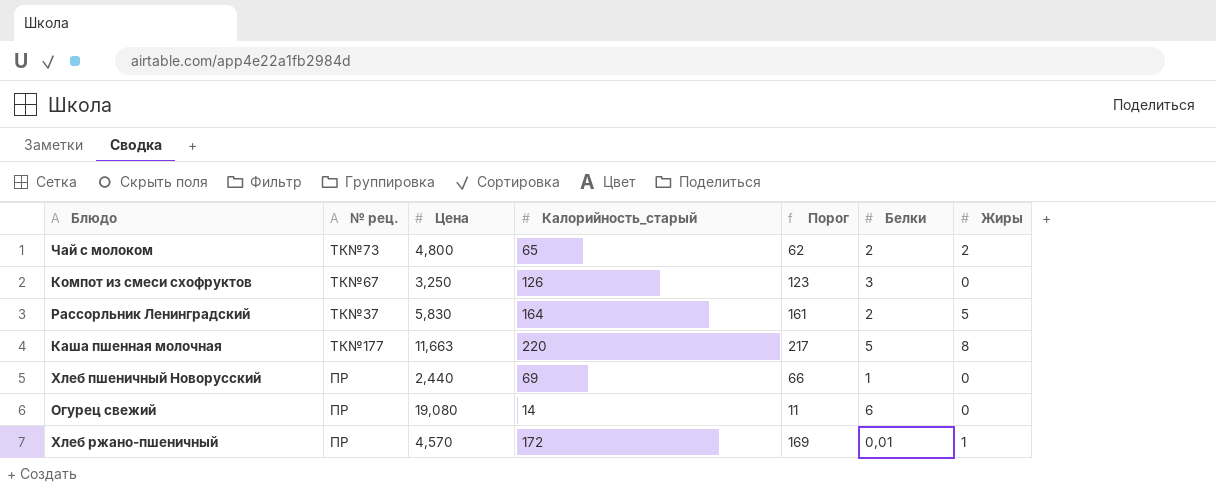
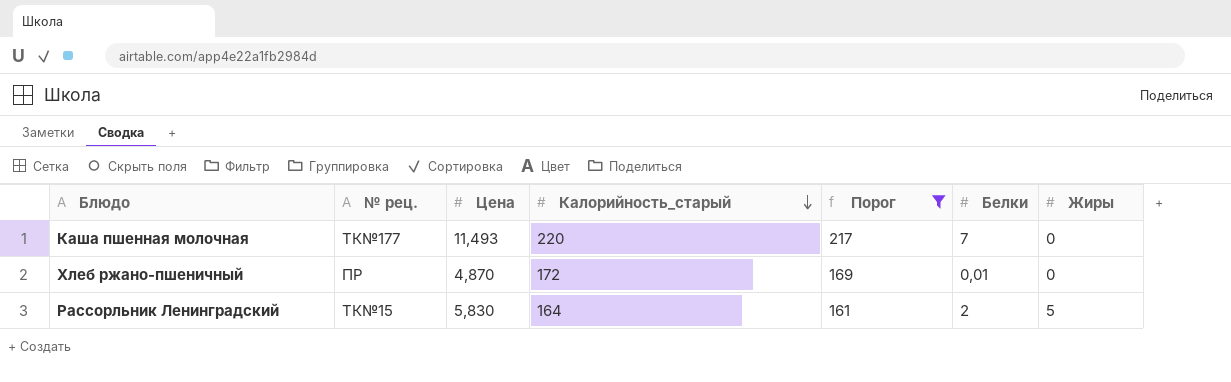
filter: none -> Порог >= 161
row order: none -> Калорийность_старый descending
Каша пшенная молочная | Цена: 11,663 -> 11,493
Каша пшенная молочная | Белки: 5 -> 7
Каша пшенная молочная | Жиры: 8 -> 0
Хлеб ржано-пшеничный | Цена: 4,570 -> 4,870
Хлеб ржано-пшеничный | Жиры: 1 -> 0
Рассорльник Ленинградский | № рец.: ТК№37 -> ТК№15

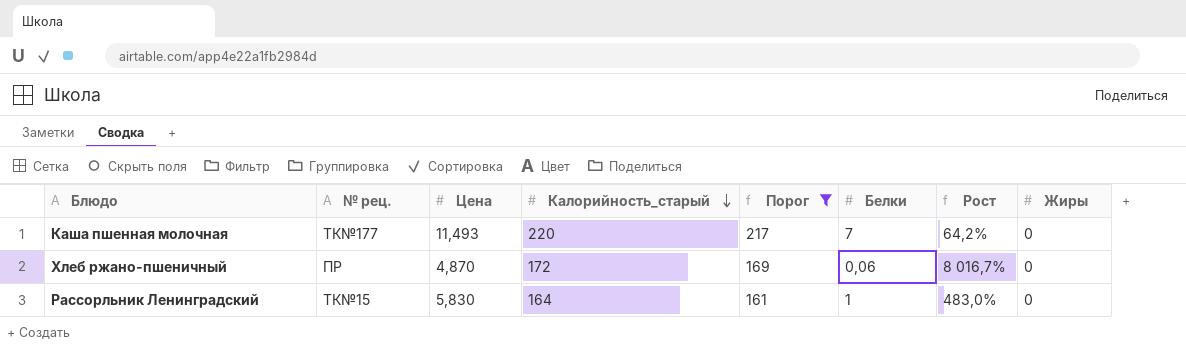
column Рост | formula: none -> ([Цена] - [Белки]) / [Белки]
Хлеб ржано-пшеничный | Белки: 0,01 -> 0,06
Рассорльник Ленинградский | Белки: 2 -> 1
Рассорльник Ленинградский | Жиры: 5 -> 0

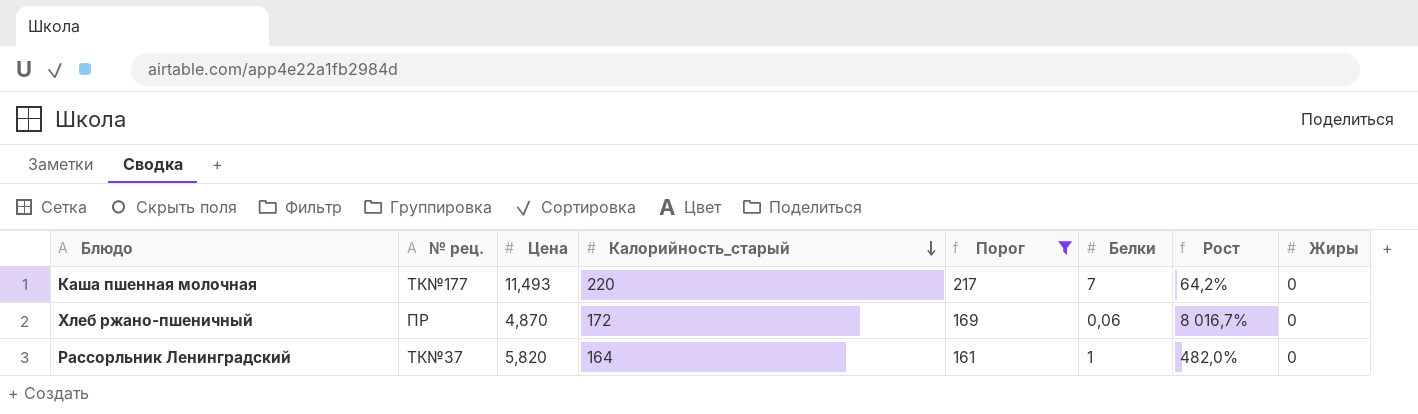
Рассорльник Ленинградский | № рец.: ТК№15 -> ТК№37
Рассорльник Ленинградский | Цена: 5,830 -> 5,820
Рассорльник Ленинградский | Рост: 483,0% -> 482,0%

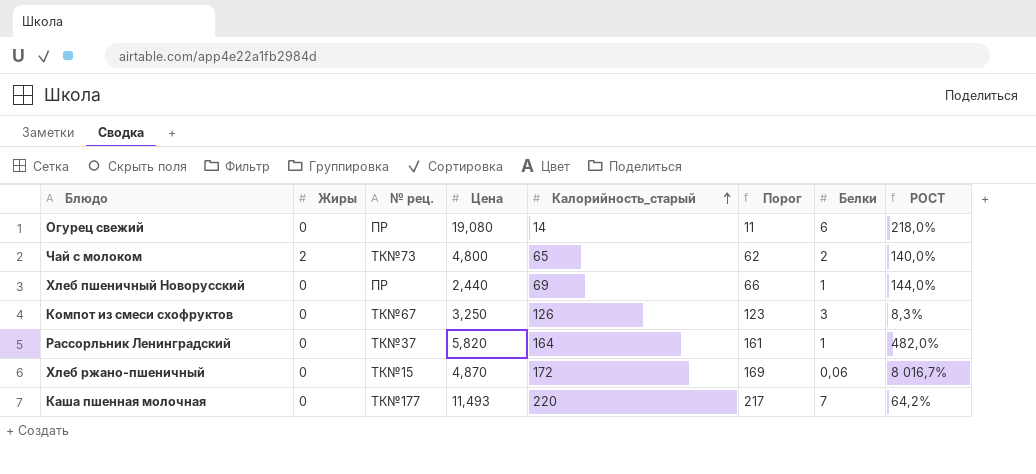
filter: Порог >= 161 -> none
row order: Калорийность_старый descending -> Калорийность_старый ascending
column Жиры | position: 8 -> 2
column name: Рост -> РОСТ
Хлеб ржано-пшеничный | № рец.: ПР -> ТК№15

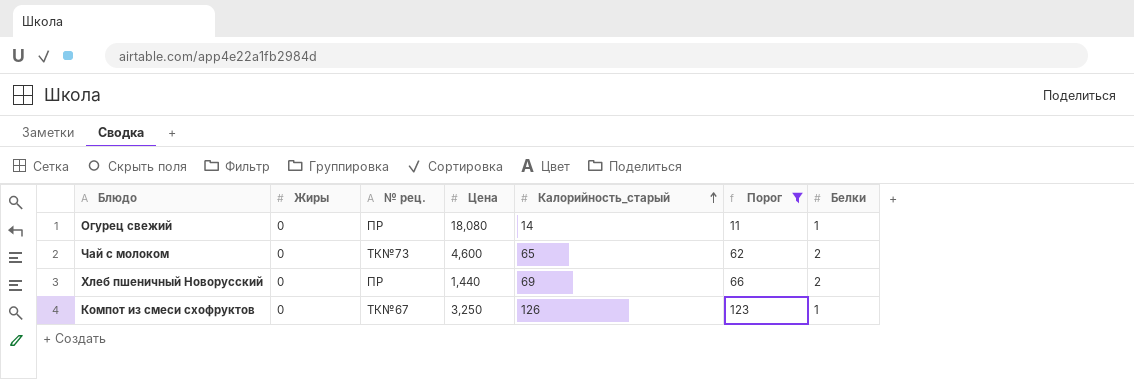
filter: none -> Порог <= 123
column РОСТ | formula: ([Цена] - [Белки]) / [Белки] -> none
Огурец свежий | Цена: 19,080 -> 18,080
Огурец свежий | Белки: 6 -> 1
Чай с молоком | Жиры: 2 -> 0
Чай с молоком | Цена: 4,800 -> 4,600
Хлеб пшеничный Новорусский | Цена: 2,440 -> 1,440
Хлеб пшеничный Новорусский | Белки: 1 -> 2
Компот из смеси схофруктов | Белки: 3 -> 1

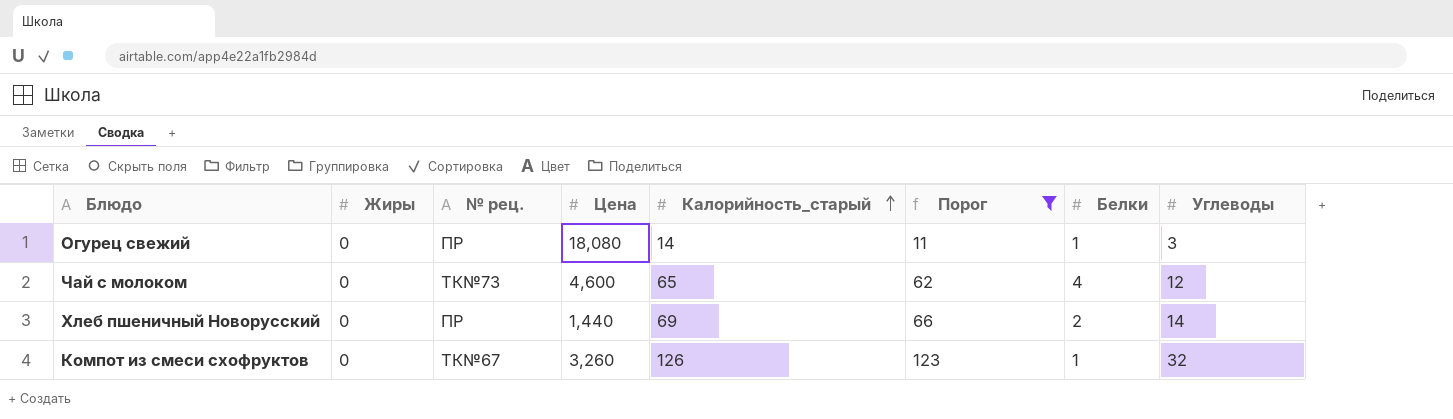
column Углеводы | position: none -> 8
Чай с молоком | Белки: 2 -> 4
Компот из смеси схофруктов | Цена: 3,250 -> 3,260

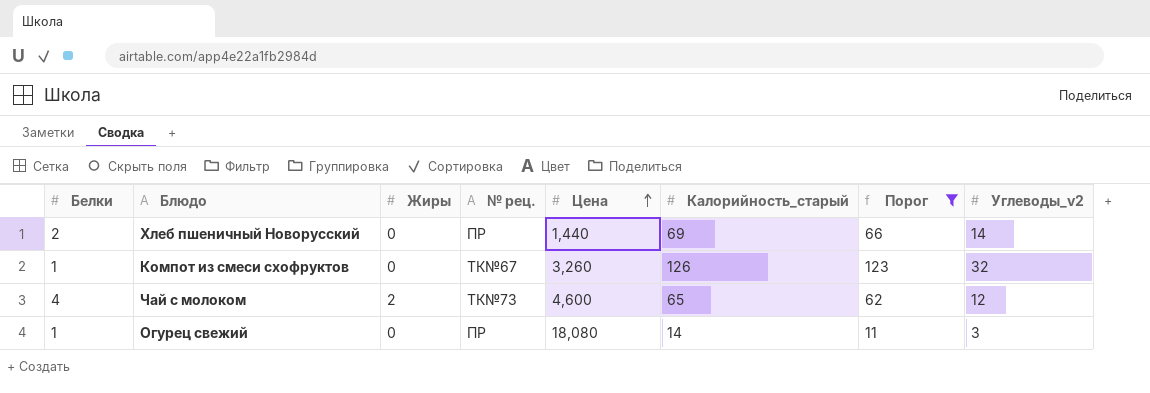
row order: Калорийность_старый ascending -> Цена ascending
column Белки | position: 7 -> 1
column name: Углеводы -> Углеводы_v2
Чай с молоком | Жиры: 0 -> 2

